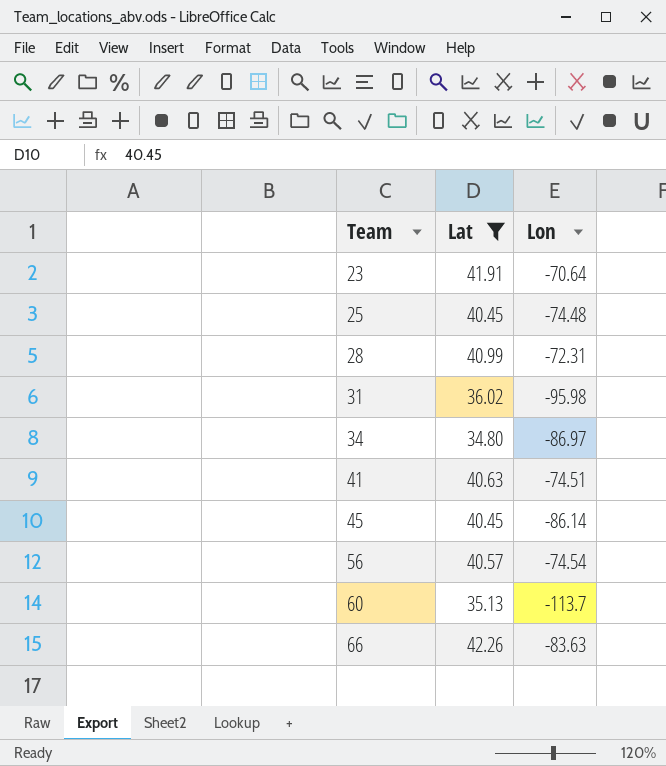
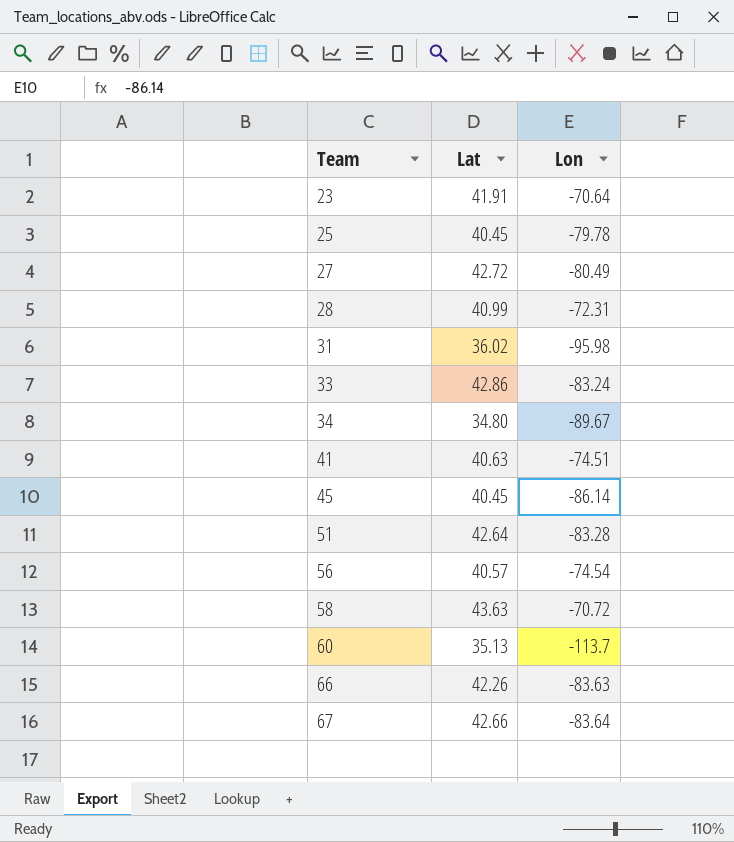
filter: Lat <= 42.26 -> none
25 | Lon: -74.48 -> -79.78
34 | Lon: -86.97 -> -89.67

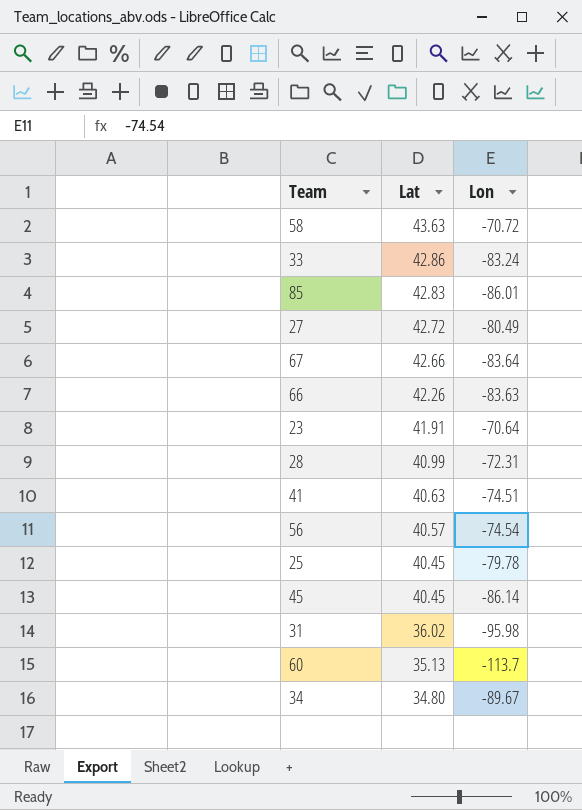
row order: Team ascending -> Lat descending
row 51: 42.64 | -83.28 -> none
row 85: none -> 42.83 | -86.01

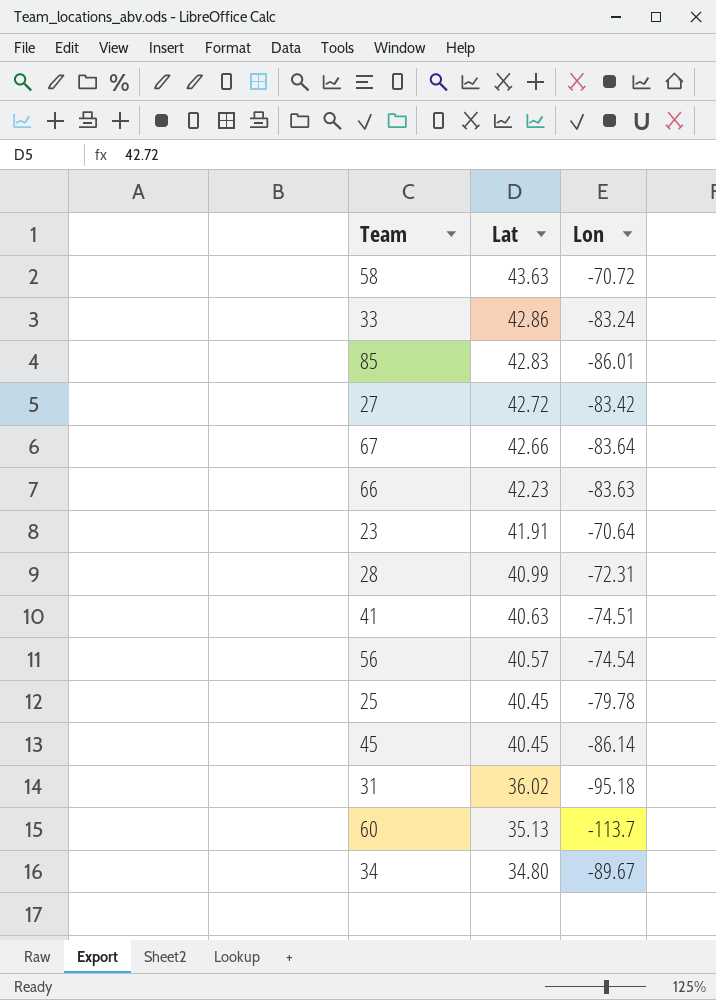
27 | Lon: -80.49 -> -83.42
66 | Lat: 42.26 -> 42.23
31 | Lon: -95.98 -> -95.18

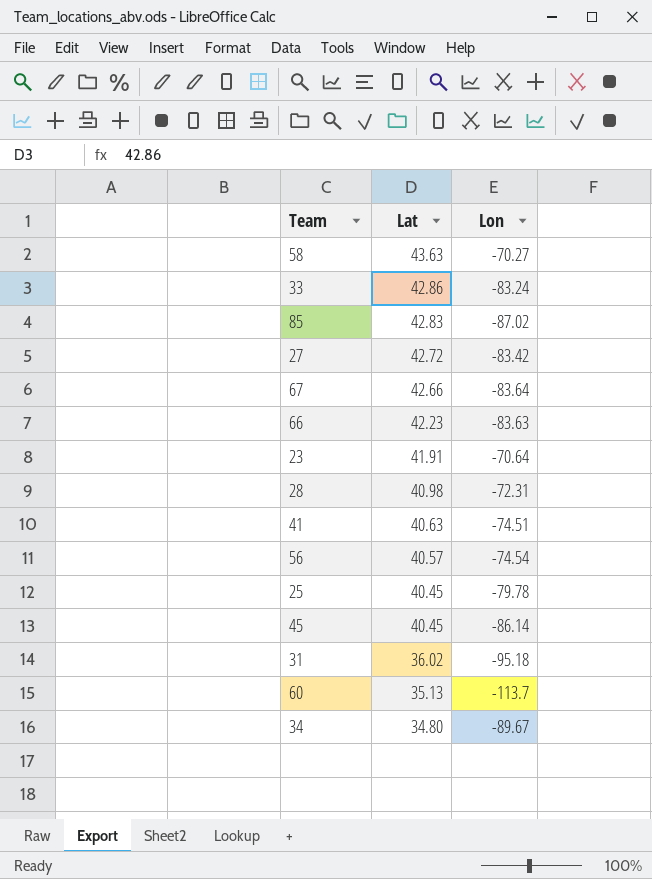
58 | Lon: -70.72 -> -70.27
85 | Lon: -86.01 -> -87.02
28 | Lat: 40.99 -> 40.98

